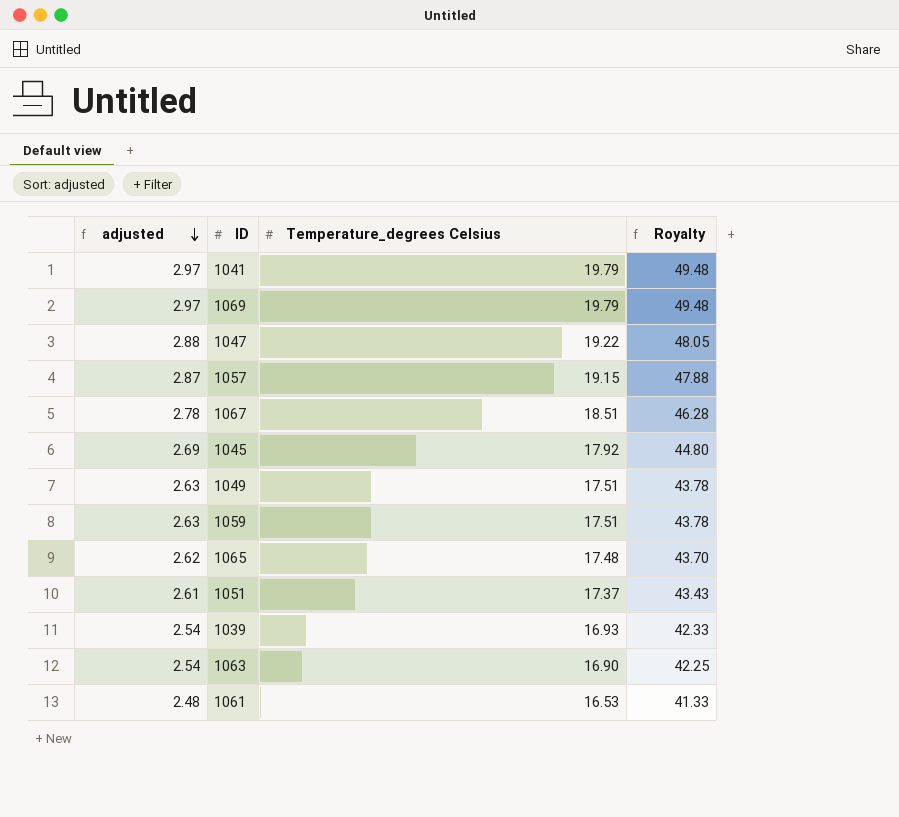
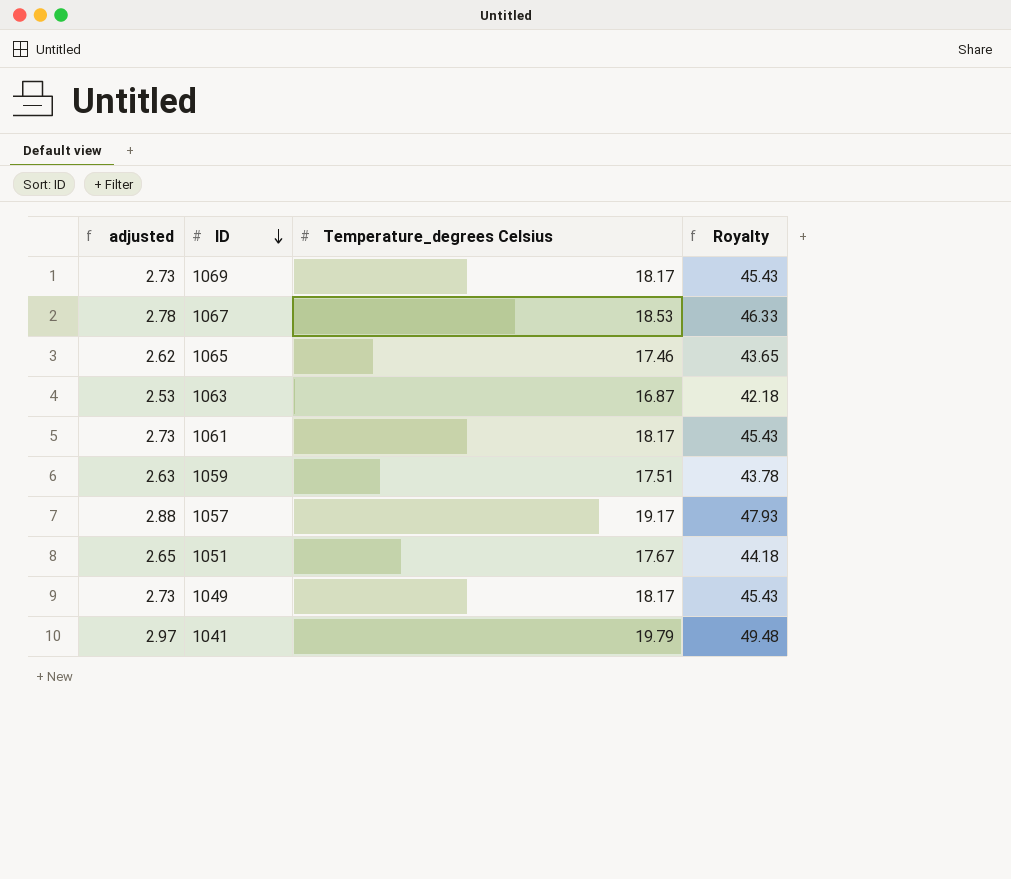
row order: adjusted descending -> ID descending
row 1047: 2.88 | 19.22 | 48.05 -> none
row 1045: 2.69 | 17.92 | 44.80 -> none
row 1039: 2.54 | 16.93 | 42.33 -> none
1069 | adjusted: 2.97 -> 2.73
1069 | Temperature_degrees Celsius: 19.79 -> 18.17
1069 | Royalty: 49.48 -> 45.43
1067 | Temperature_degrees Celsius: 18.51 -> 18.53
1067 | Royalty: 46.28 -> 46.33
1065 | Temperature_degrees Celsius: 17.48 -> 17.46
1065 | Royalty: 43.70 -> 43.65
1063 | adjusted: 2.54 -> 2.53
1063 | Temperature_degrees Celsius: 16.90 -> 16.87
1063 | Royalty: 42.25 -> 42.18
1061 | adjusted: 2.48 -> 2.73
1061 | Temperature_degrees Celsius: 16.53 -> 18.17
1061 | Royalty: 41.33 -> 45.43
1057 | adjusted: 2.87 -> 2.88
1057 | Temperature_degrees Celsius: 19.15 -> 19.17
1057 | Royalty: 47.88 -> 47.93
1051 | adjusted: 2.61 -> 2.65
1051 | Temperature_degrees Celsius: 17.37 -> 17.67
1051 | Royalty: 43.43 -> 44.18
1049 | adjusted: 2.63 -> 2.73
1049 | Temperature_degrees Celsius: 17.51 -> 18.17
1049 | Royalty: 43.78 -> 45.43

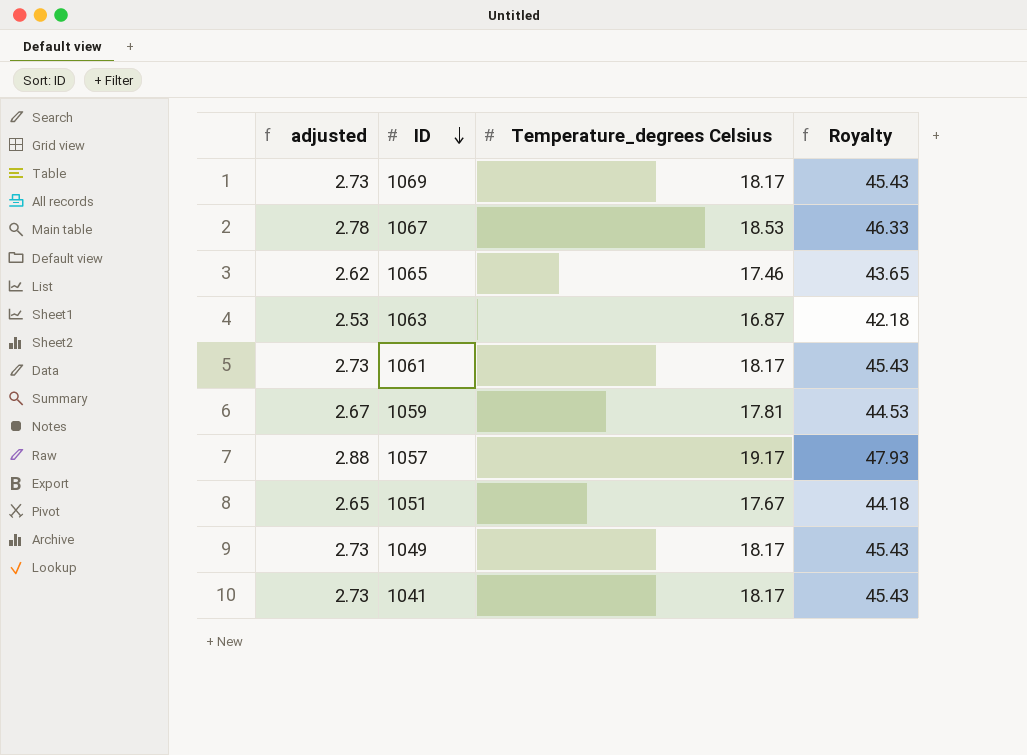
1059 | adjusted: 2.63 -> 2.67
1059 | Temperature_degrees Celsius: 17.51 -> 17.81
1059 | Royalty: 43.78 -> 44.53
1041 | adjusted: 2.97 -> 2.73
1041 | Temperature_degrees Celsius: 19.79 -> 18.17
1041 | Royalty: 49.48 -> 45.43

